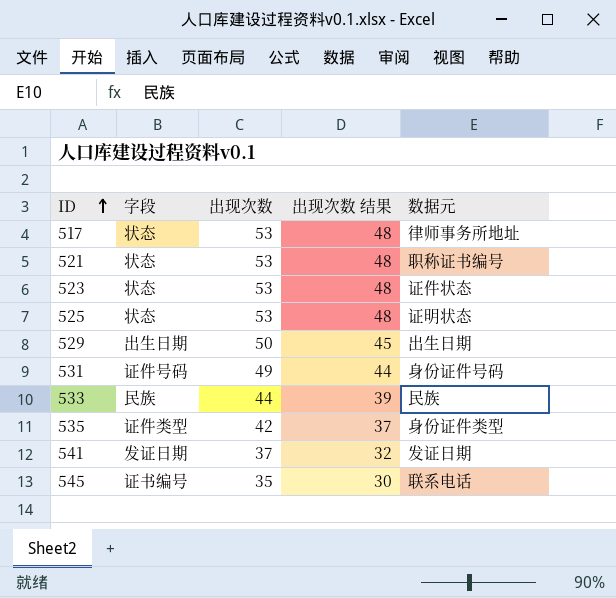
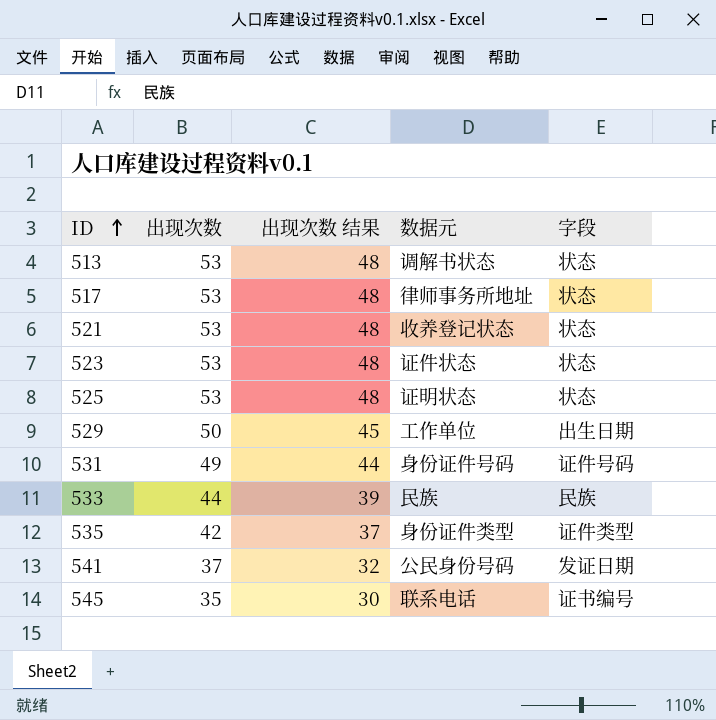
column 字段 | position: 2 -> 5
row 513: none -> 53 | 48 | 调解书状态 | 状态
521 | 数据元: 职称证书编号 -> 收养登记状态
529 | 数据元: 出生日期 -> 工作单位
541 | 数据元: 发证日期 -> 公民身份号码

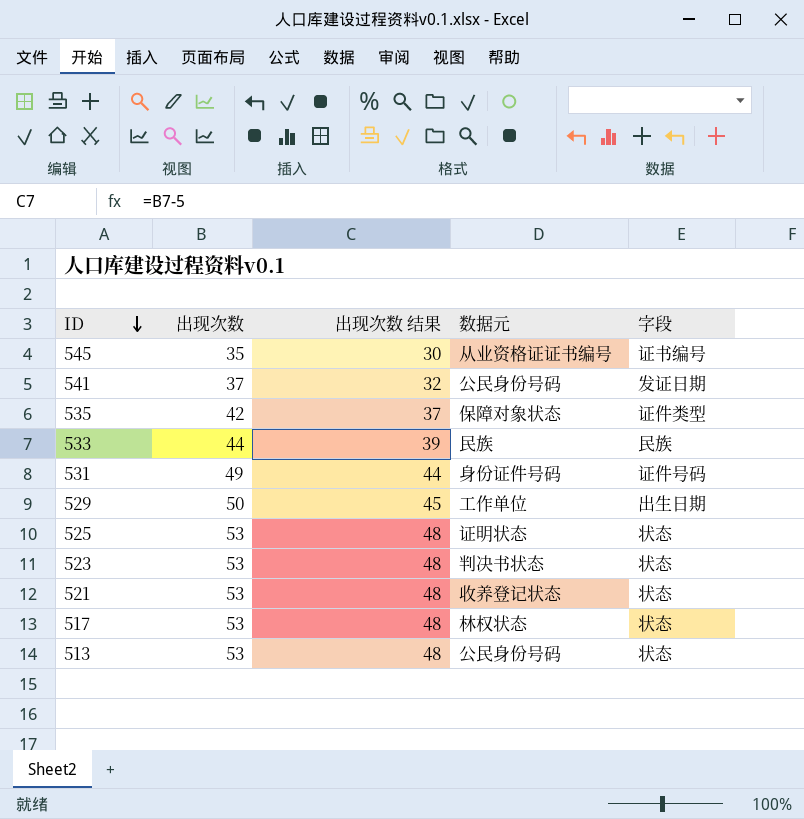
row order: ID ascending -> ID descending
545 | 数据元: 联系电话 -> 从业资格证证书编号
535 | 数据元: 身份证件类型 -> 保障对象状态
523 | 数据元: 证件状态 -> 判决书状态
517 | 数据元: 律师事务所地址 -> 林权状态
513 | 数据元: 调解书状态 -> 公民身份号码

